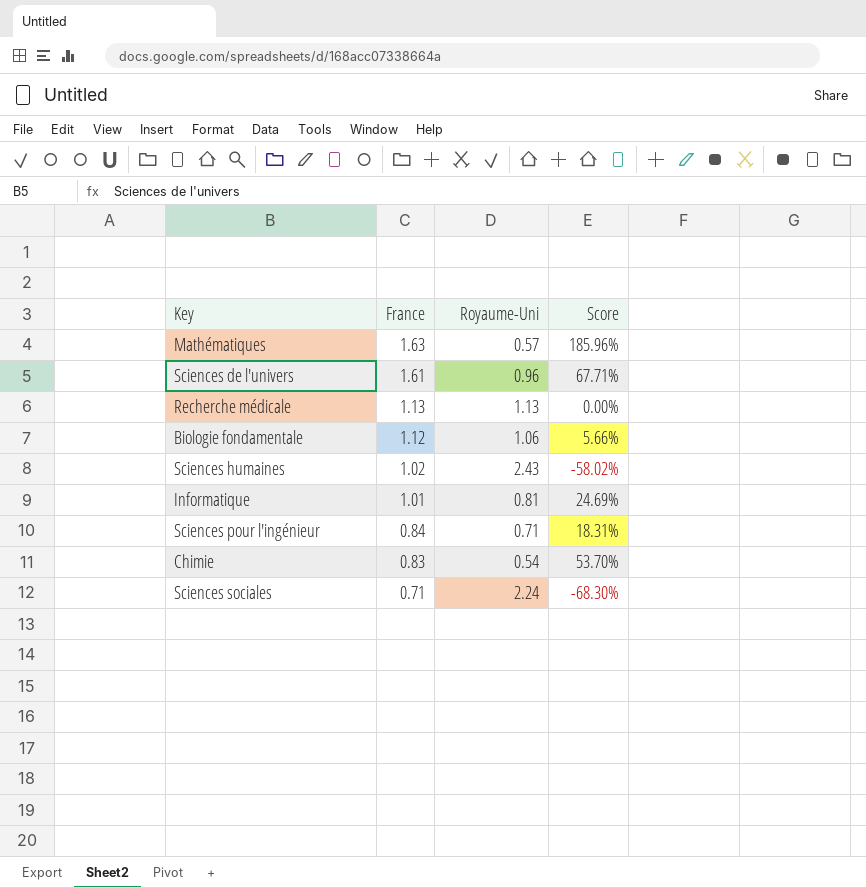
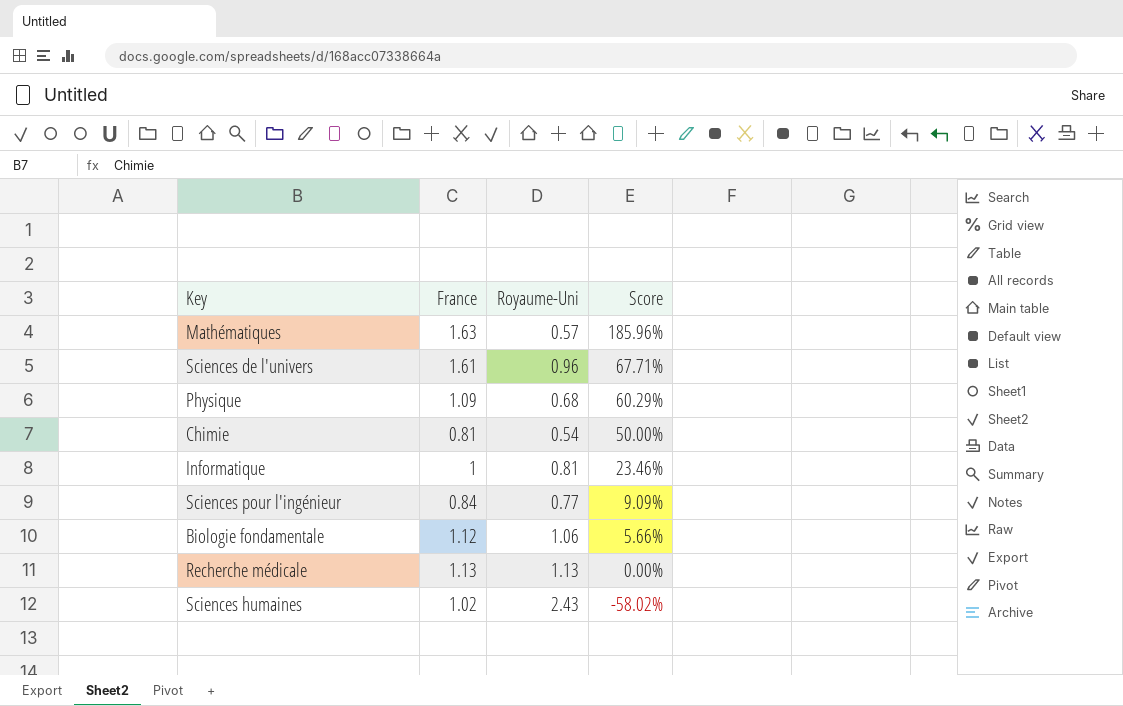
row order: France descending -> Score descending
row Sciences sociales: 0.71 | 2.24 | -68.30% -> none
row Physique: none -> 1.09 | 0.68 | 60.29%
Chimie | France: 0.83 -> 0.81
Chimie | Score: 53.70% -> 50.00%
Informatique | France: 1.01 -> 1
Informatique | Score: 24.69% -> 23.46%
Sciences pour l'ingénieur | Royaume-Uni: 0.71 -> 0.77
Sciences pour l'ingénieur | Score: 18.31% -> 9.09%

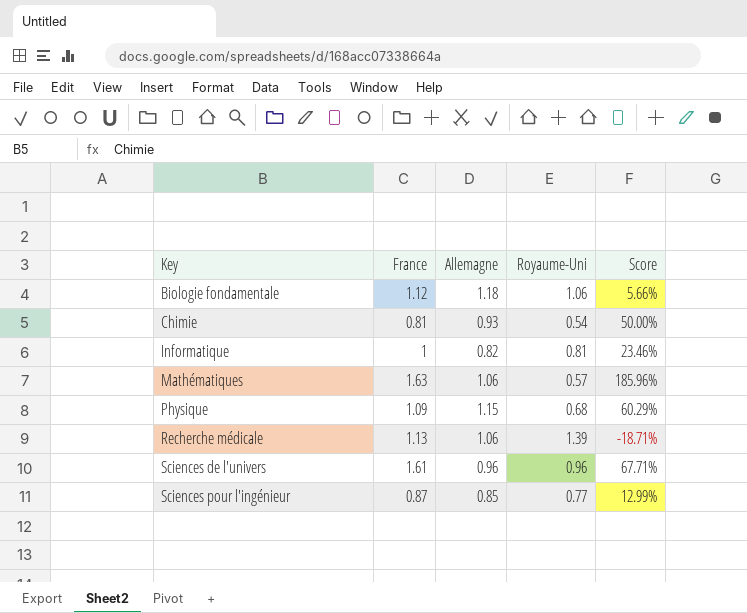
row order: Score descending -> Key ascending
column Allemagne | position: none -> 3
row Sciences humaines: 1.02 | 2.43 | -58.02% -> none
Recherche médicale | Royaume-Uni: 1.13 -> 1.39
Recherche médicale | Score: 0.00% -> -18.71%
Sciences pour l'ingénieur | France: 0.84 -> 0.87
Sciences pour l'ingénieur | Score: 9.09% -> 12.99%

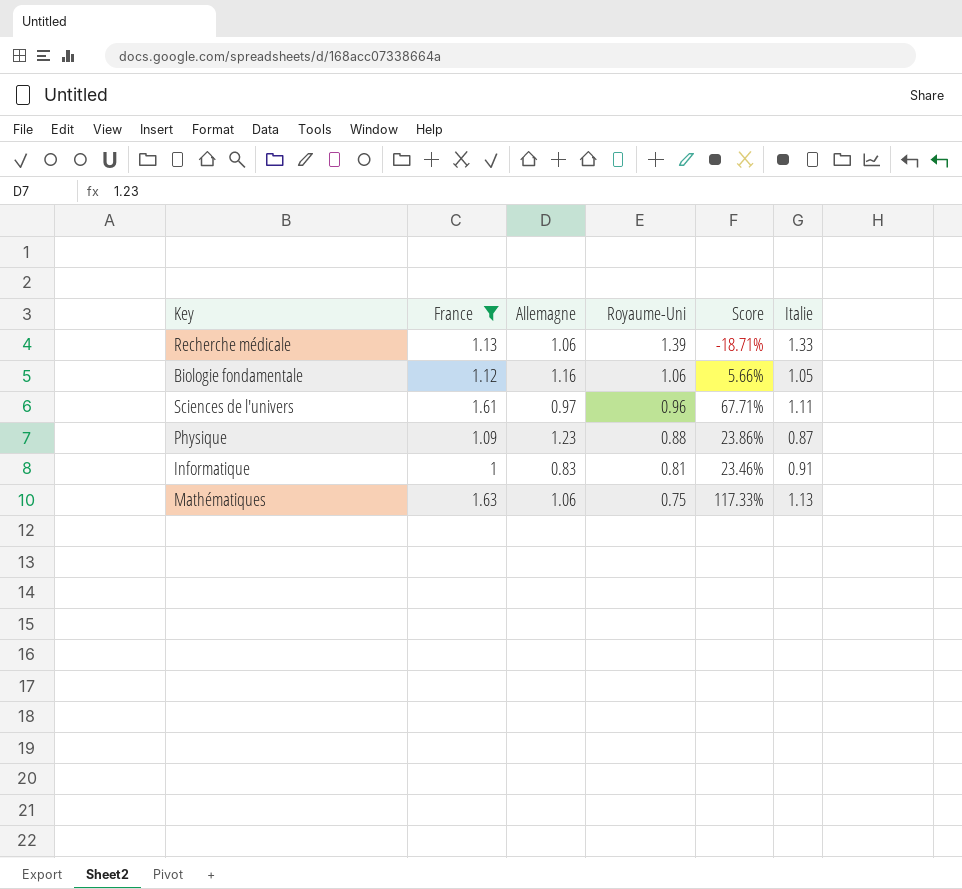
filter: none -> France >= 1
row order: Key ascending -> Royaume-Uni descending
column Italie | position: none -> 6
Biologie fondamentale | Allemagne: 1.18 -> 1.16
Sciences de l'univers | Allemagne: 0.96 -> 0.97
Physique | Allemagne: 1.15 -> 1.23
Physique | Royaume-Uni: 0.68 -> 0.88
Physique | Score: 60.29% -> 23.86%
Informatique | Allemagne: 0.82 -> 0.83
Mathématiques | Royaume-Uni: 0.57 -> 0.75
Mathématiques | Score: 185.96% -> 117.33%

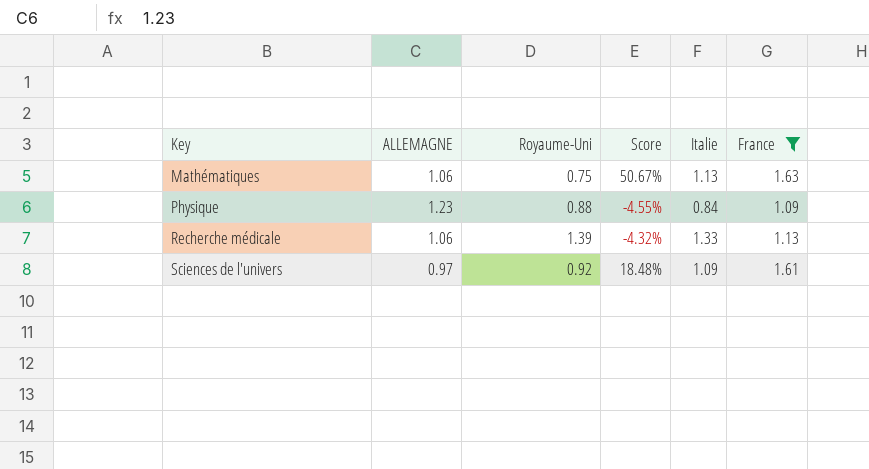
row order: Royaume-Uni descending -> Key ascending
column name: Allemagne -> ALLEMAGNE
column Score | formula: ([France] - [Royaume-Uni]) / [Royaume-Uni] -> ([Italie] - [Royaume-Uni]) / [Royaume-Uni]
column France | position: 2 -> 6
row Biologie fondamentale: 1.12 | 1.16 | 1.06 | 5.66% | 1.05 -> none
row Informatique: 1 | 0.83 | 0.81 | 23.46% | 0.91 -> none
Physique | Italie: 0.87 -> 0.84
Sciences de l'univers | Royaume-Uni: 0.96 -> 0.92
Sciences de l'univers | Italie: 1.11 -> 1.09

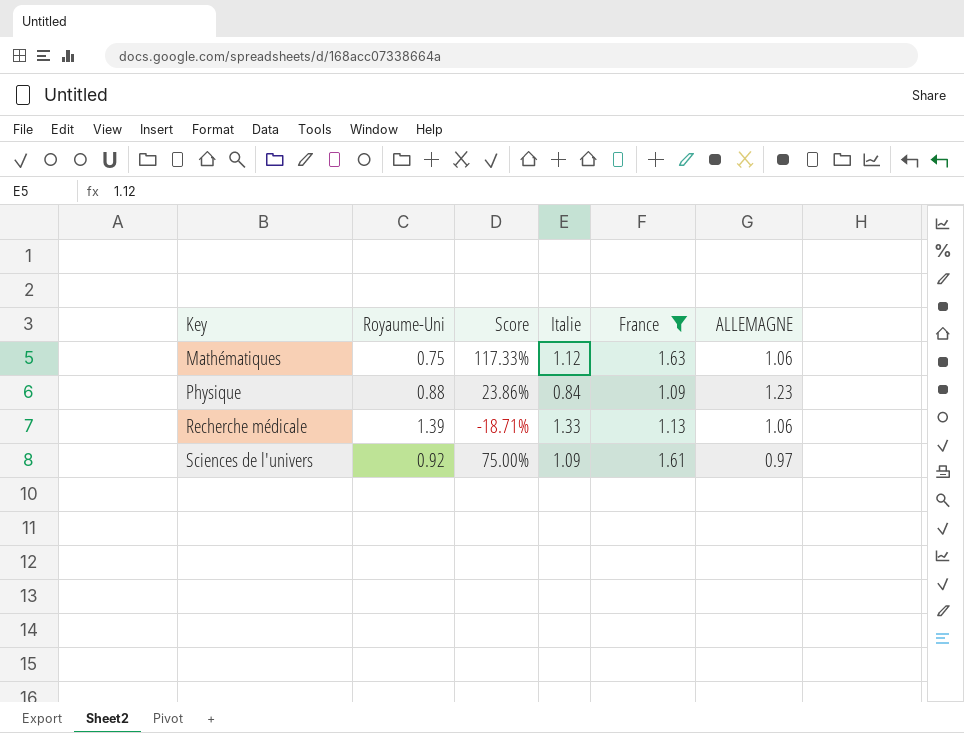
column Score | formula: ([Italie] - [Royaume-Uni]) / [Royaume-Uni] -> ([France] - [Royaume-Uni]) / [Royaume-Uni]
column ALLEMAGNE | position: 2 -> 6
Mathématiques | Italie: 1.13 -> 1.12

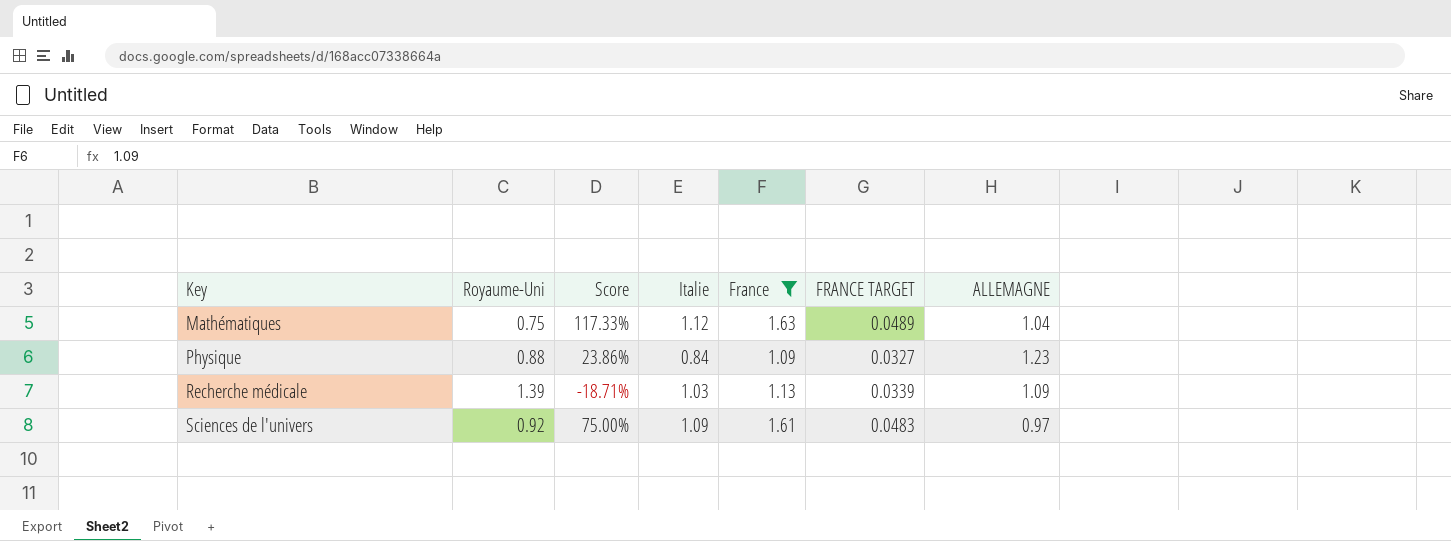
column FRANCE TARGET | formula: none -> [France] * 0.03
Mathématiques | ALLEMAGNE: 1.06 -> 1.04
Recherche médicale | Italie: 1.33 -> 1.03
Recherche médicale | ALLEMAGNE: 1.06 -> 1.09

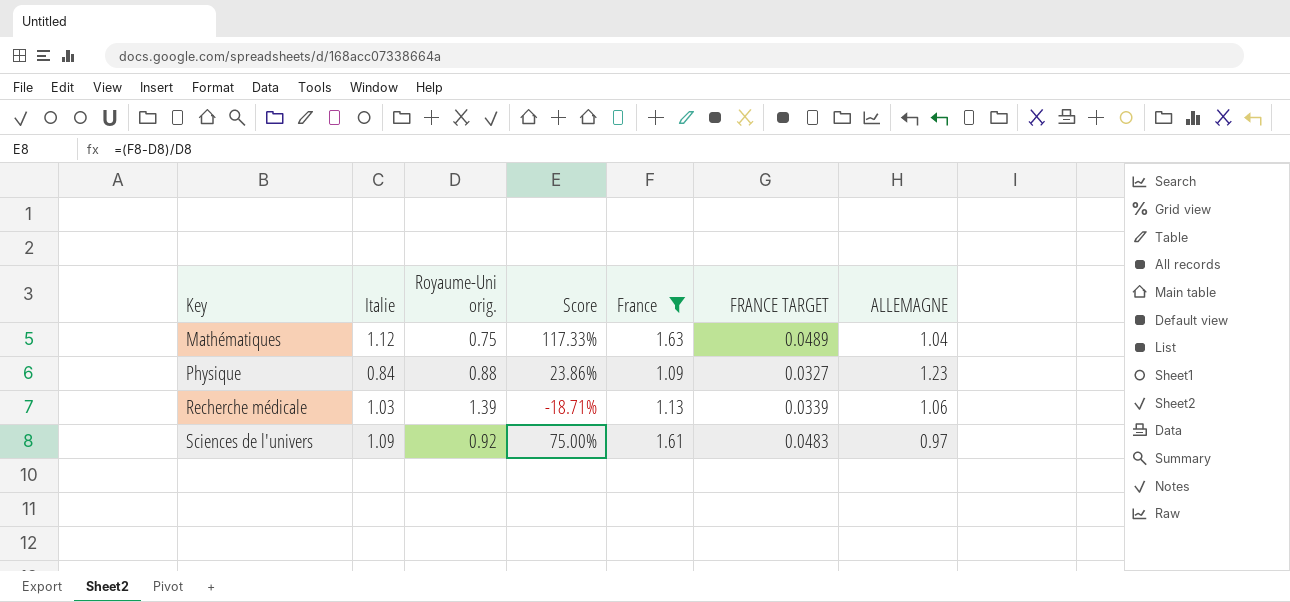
column Italie | position: 4 -> 2
column name: Royaume-Uni -> Royaume-Uni orig.
Recherche médicale | ALLEMAGNE: 1.09 -> 1.06

